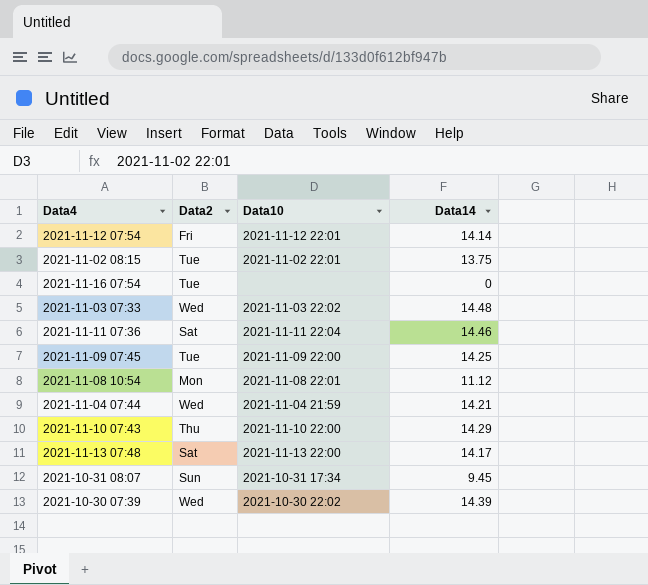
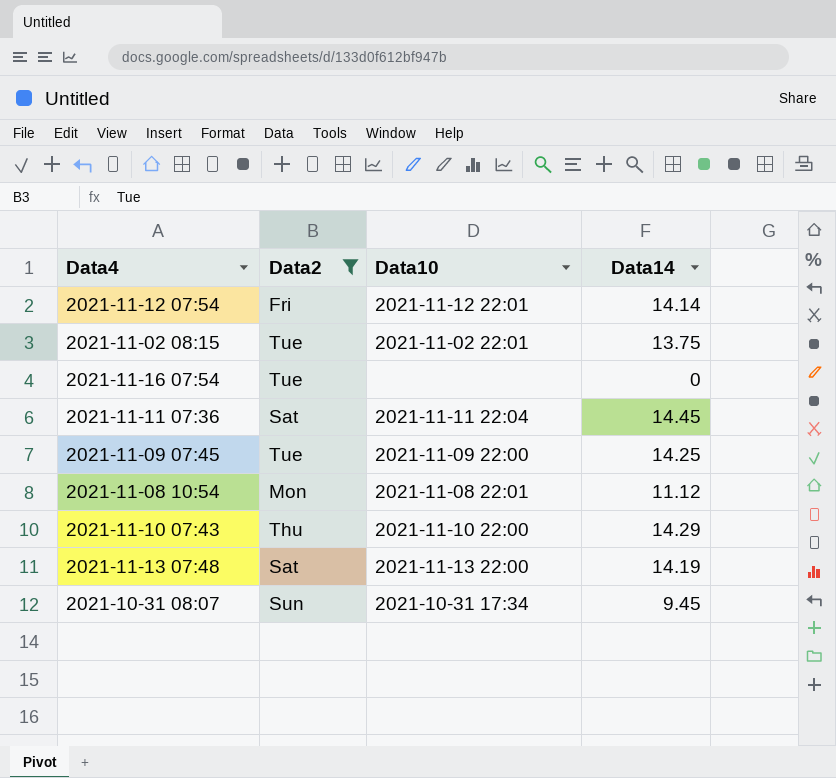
filter: none -> Data2 != Wed
2021-11-11 07:36 | Data14: 14.46 -> 14.45
2021-11-13 07:48 | Data14: 14.17 -> 14.19

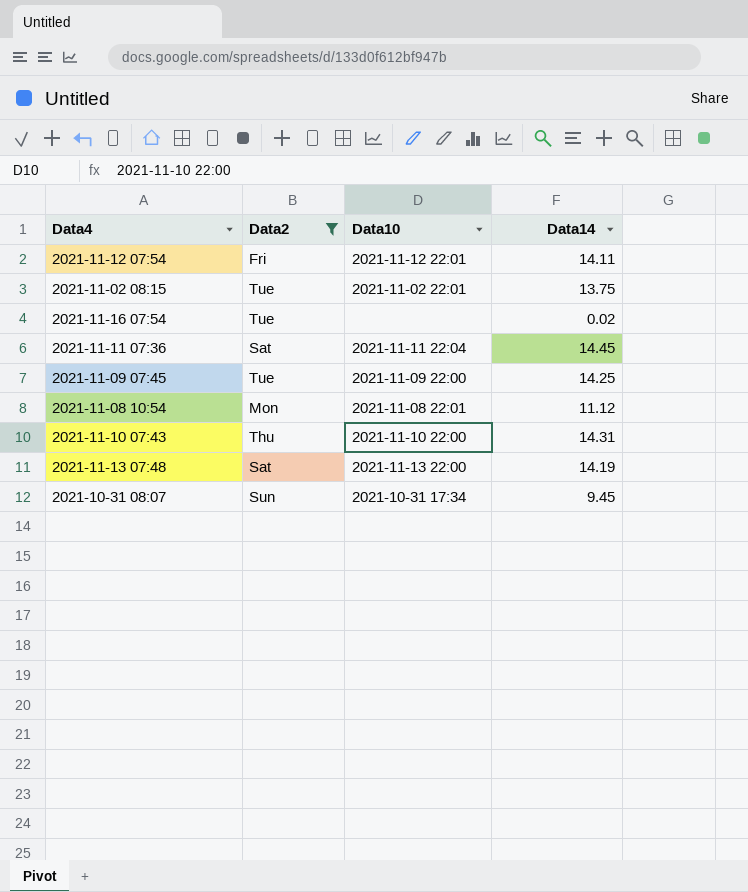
2021-11-12 07:54 | Data14: 14.14 -> 14.11
2021-11-16 07:54 | Data14: 0 -> 0.02
2021-11-10 07:43 | Data14: 14.29 -> 14.31

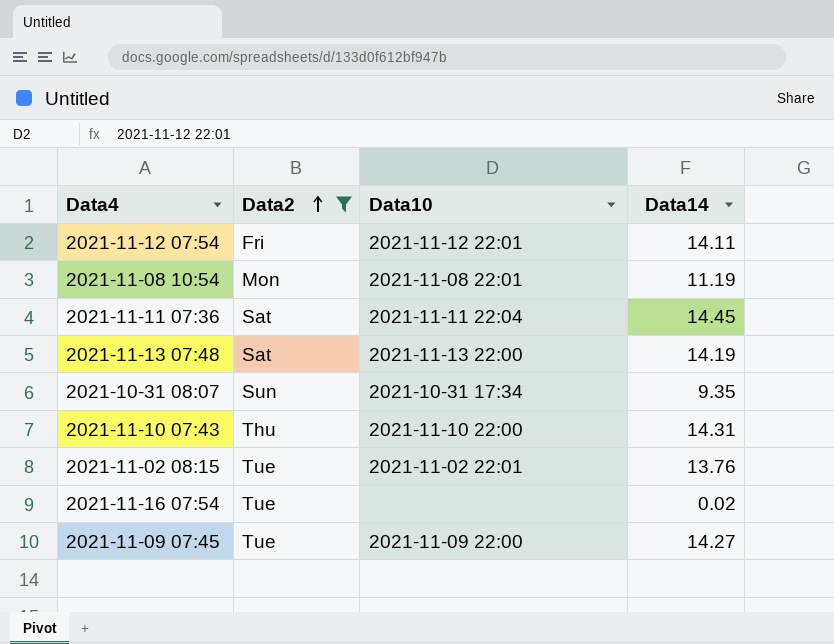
row order: none -> Data2 ascending
2021-11-08 10:54 | Data14: 11.12 -> 11.19
2021-10-31 08:07 | Data14: 9.45 -> 9.35
2021-11-02 08:15 | Data14: 13.75 -> 13.76
2021-11-09 07:45 | Data14: 14.25 -> 14.27

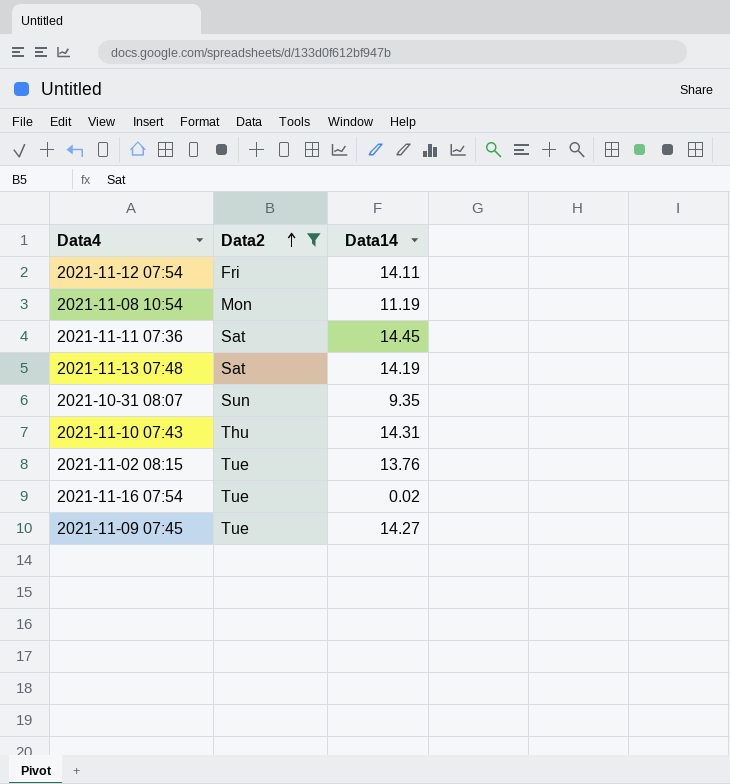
column Data10 | position: 3 -> none

